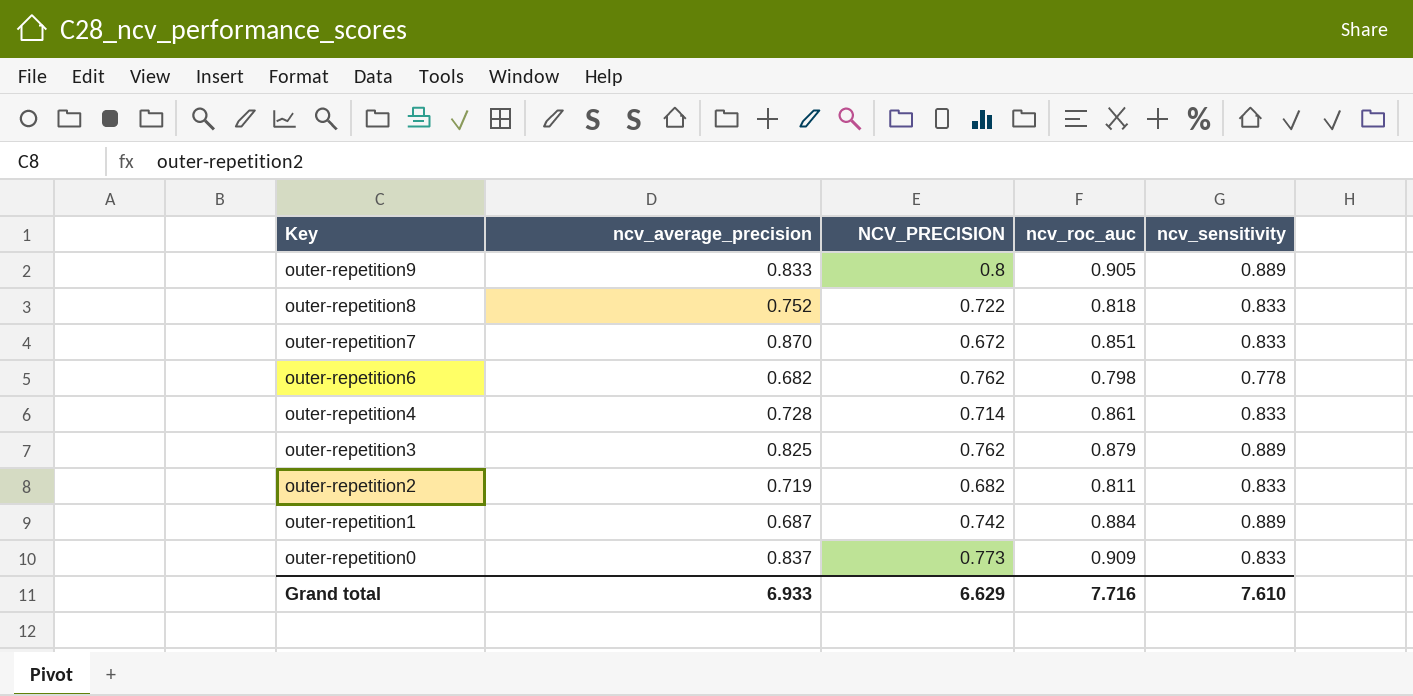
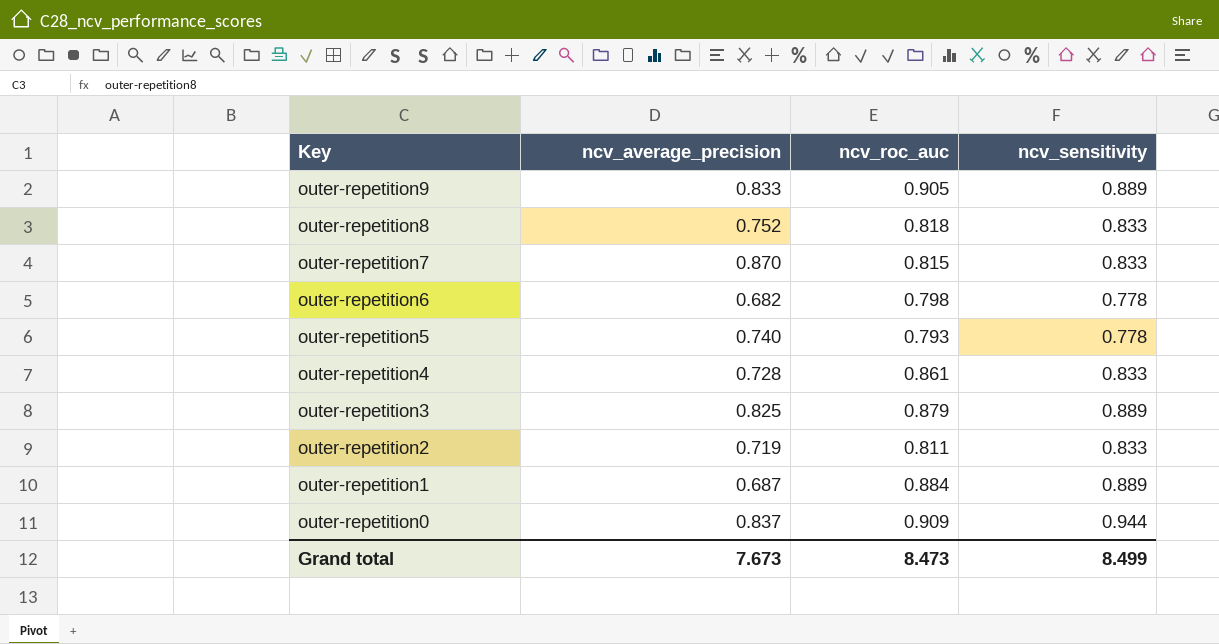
column NCV_PRECISION | position: 3 -> none
outer-repetition7 | ncv_roc_auc: 0.851 -> 0.815
row outer-repetition5: none -> 0.740 | 0.793 | 0.778
outer-repetition0 | ncv_sensitivity: 0.833 -> 0.944
Grand total | ncv_average_precision: 6.933 -> 7.673
Grand total | ncv_roc_auc: 7.716 -> 8.473
Grand total | ncv_sensitivity: 7.610 -> 8.499

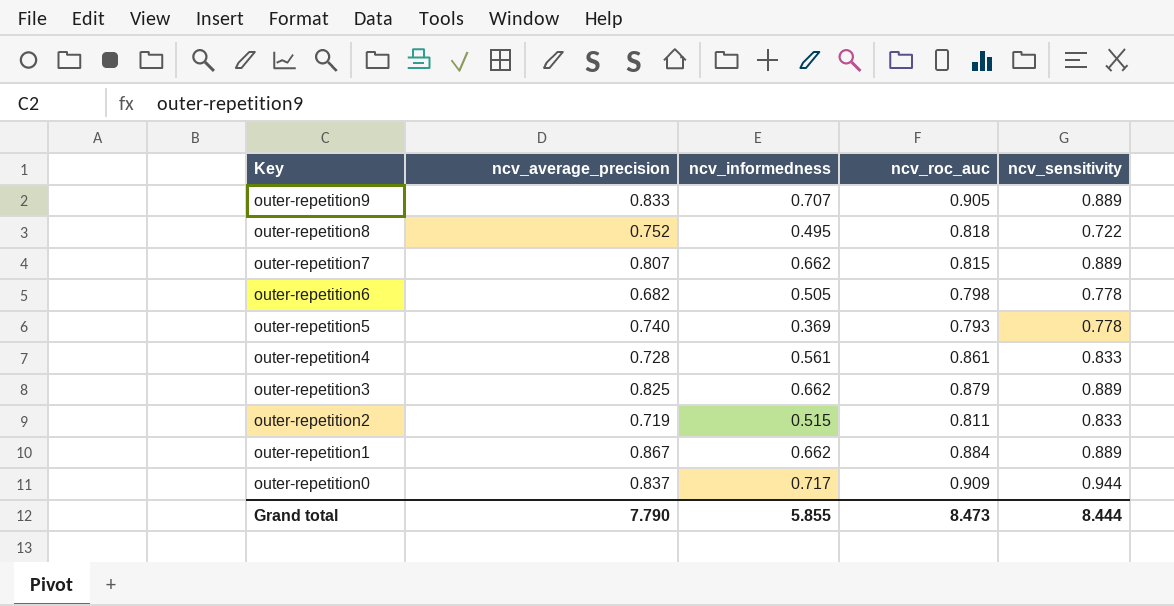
column ncv_informedness | position: none -> 3
outer-repetition8 | ncv_sensitivity: 0.833 -> 0.722
outer-repetition7 | ncv_average_precision: 0.870 -> 0.807
outer-repetition7 | ncv_sensitivity: 0.833 -> 0.889
outer-repetition1 | ncv_average_precision: 0.687 -> 0.867
Grand total | ncv_average_precision: 7.673 -> 7.790
Grand total | ncv_sensitivity: 8.499 -> 8.444

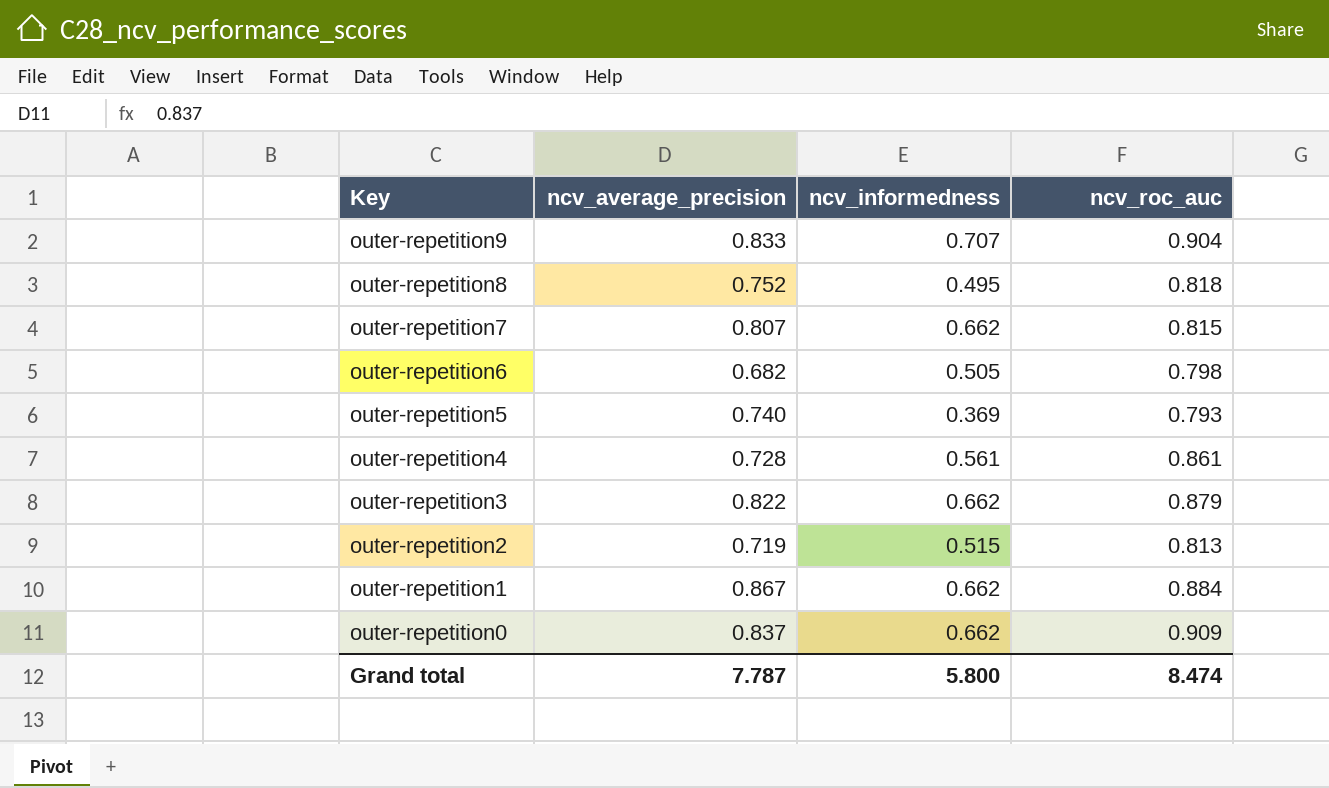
column ncv_sensitivity | position: 5 -> none
outer-repetition9 | ncv_roc_auc: 0.905 -> 0.904
outer-repetition3 | ncv_average_precision: 0.825 -> 0.822
outer-repetition2 | ncv_roc_auc: 0.811 -> 0.813
outer-repetition0 | ncv_informedness: 0.717 -> 0.662
Grand total | ncv_average_precision: 7.790 -> 7.787
Grand total | ncv_informedness: 5.855 -> 5.800
Grand total | ncv_roc_auc: 8.473 -> 8.474

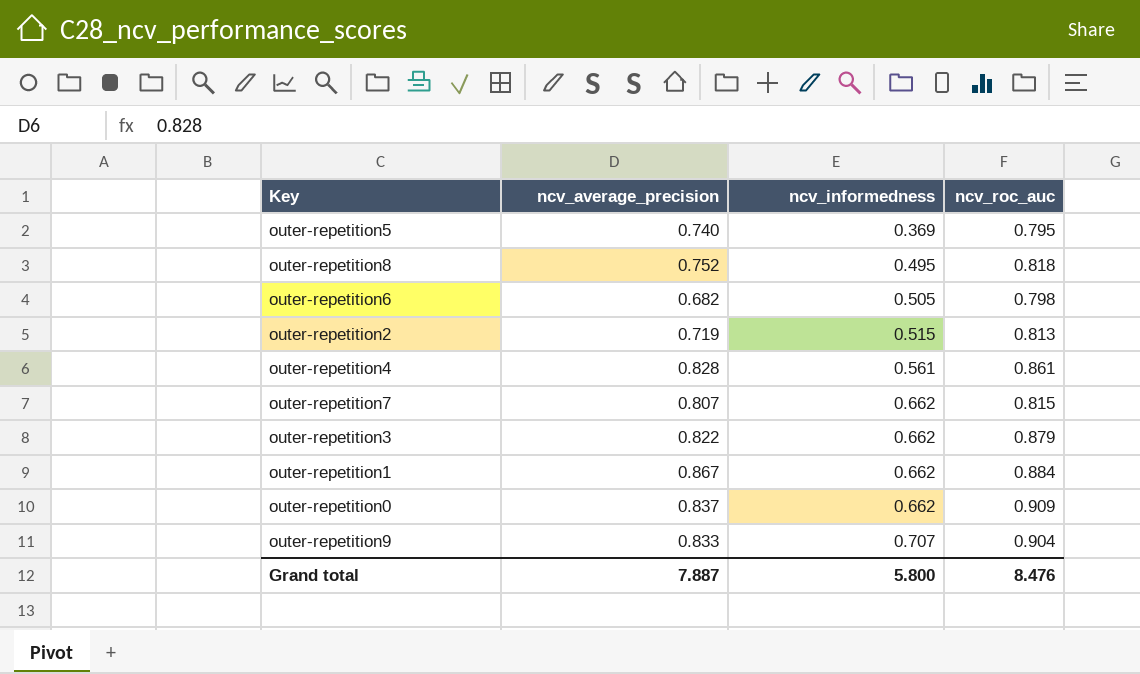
row order: Key descending -> ncv_informedness ascending
outer-repetition5 | ncv_roc_auc: 0.793 -> 0.795
outer-repetition4 | ncv_average_precision: 0.728 -> 0.828
Grand total | ncv_average_precision: 7.787 -> 7.887
Grand total | ncv_roc_auc: 8.474 -> 8.476

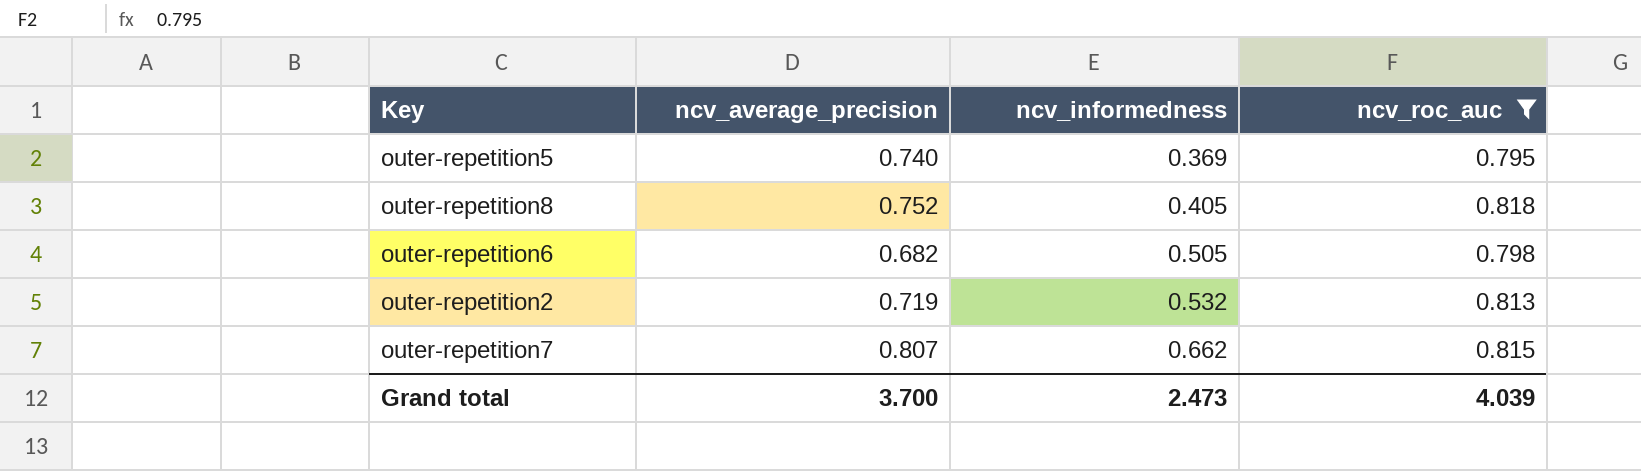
filter: none -> ncv_roc_auc <= 0.818
outer-repetition8 | ncv_informedness: 0.495 -> 0.405
outer-repetition2 | ncv_informedness: 0.515 -> 0.532
Grand total | ncv_average_precision: 7.887 -> 3.700
Grand total | ncv_informedness: 5.800 -> 2.473
Grand total | ncv_roc_auc: 8.476 -> 4.039

